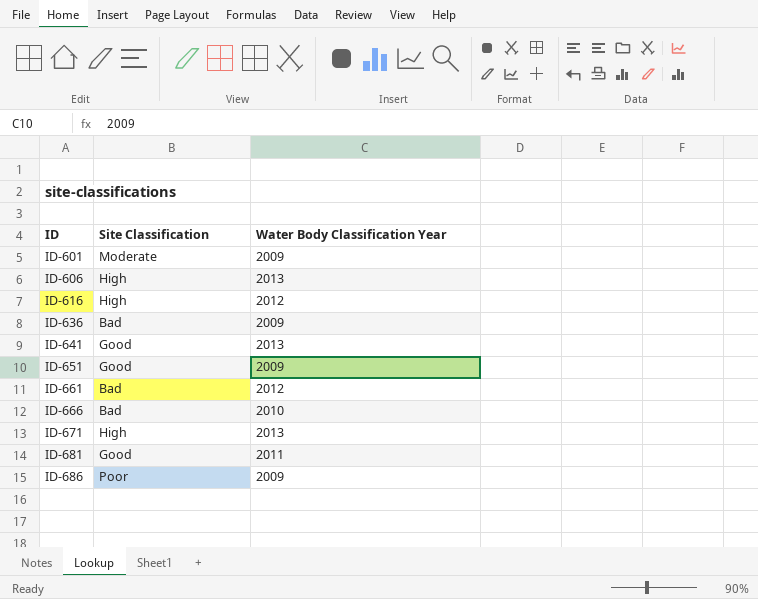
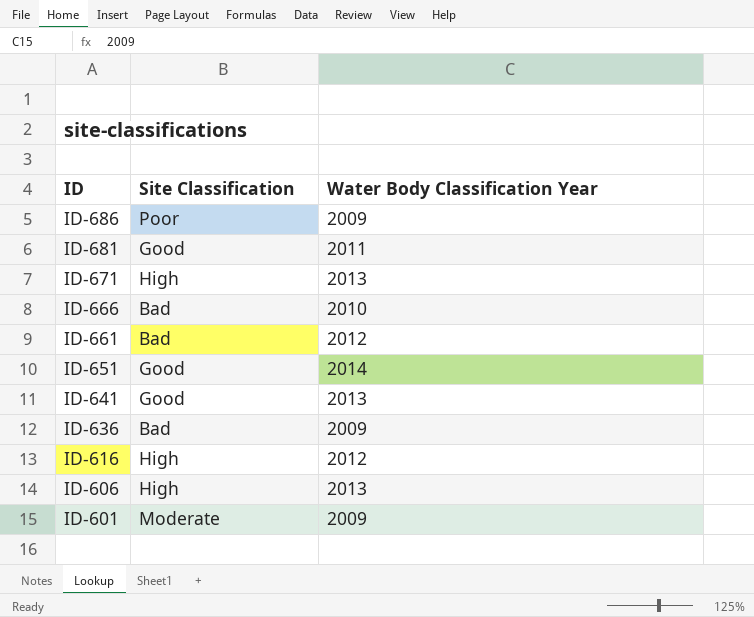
row order: ID ascending -> ID descending
ID-651 | Water Body Classification Year: 2009 -> 2014

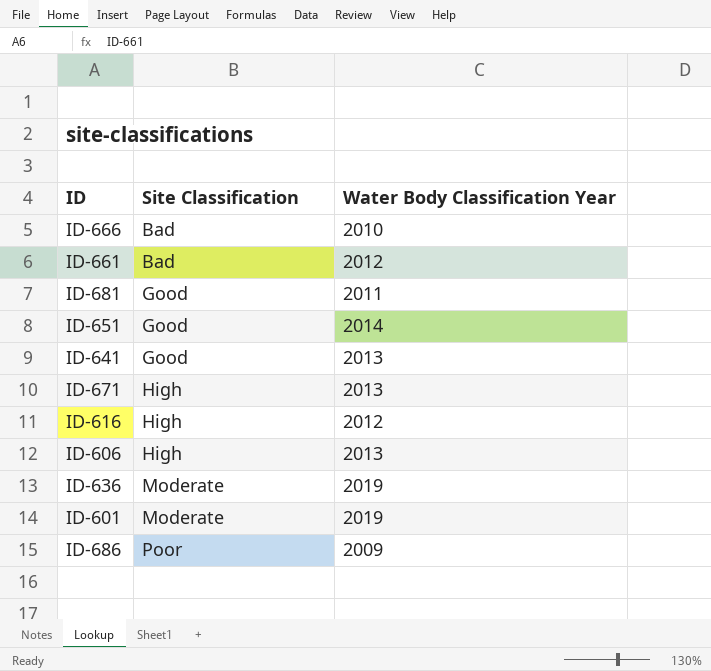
row order: ID descending -> Site Classification ascending
ID-636 | Site Classification: Bad -> Moderate
ID-636 | Water Body Classification Year: 2009 -> 2019
ID-601 | Water Body Classification Year: 2009 -> 2019

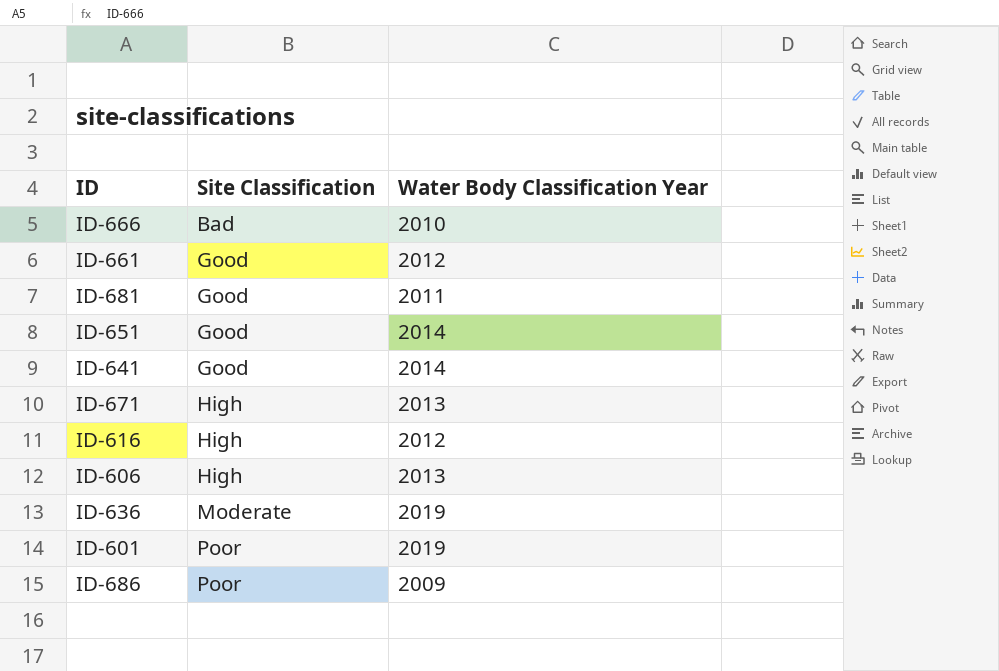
ID-661 | Site Classification: Bad -> Good
ID-641 | Water Body Classification Year: 2013 -> 2014
ID-601 | Site Classification: Moderate -> Poor

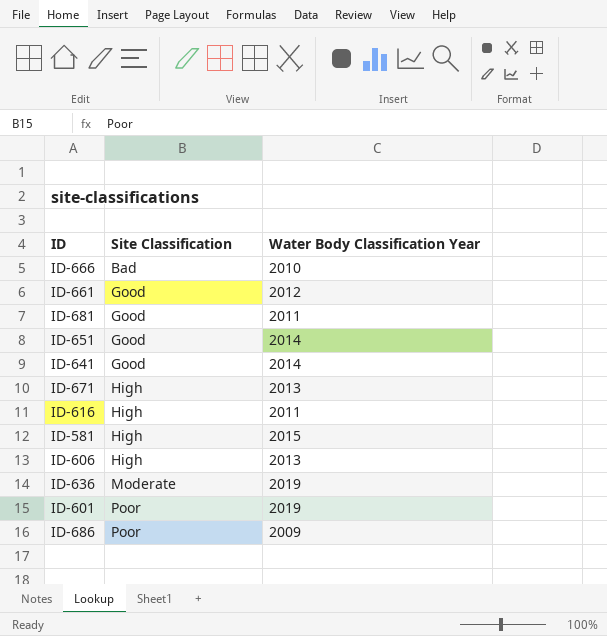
ID-616 | Water Body Classification Year: 2012 -> 2011
row ID-581: none -> High | 2015

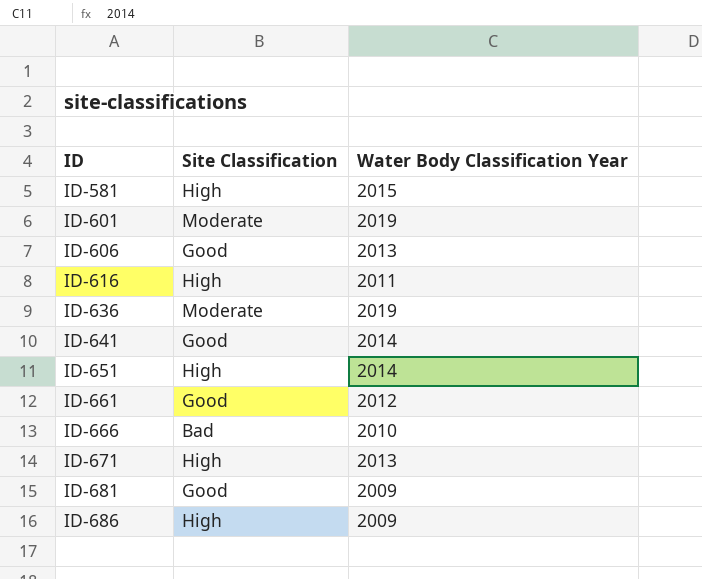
row order: Site Classification ascending -> ID ascending
ID-601 | Site Classification: Poor -> Moderate
ID-606 | Site Classification: High -> Good
ID-651 | Site Classification: Good -> High
ID-681 | Water Body Classification Year: 2011 -> 2009
ID-686 | Site Classification: Poor -> High

